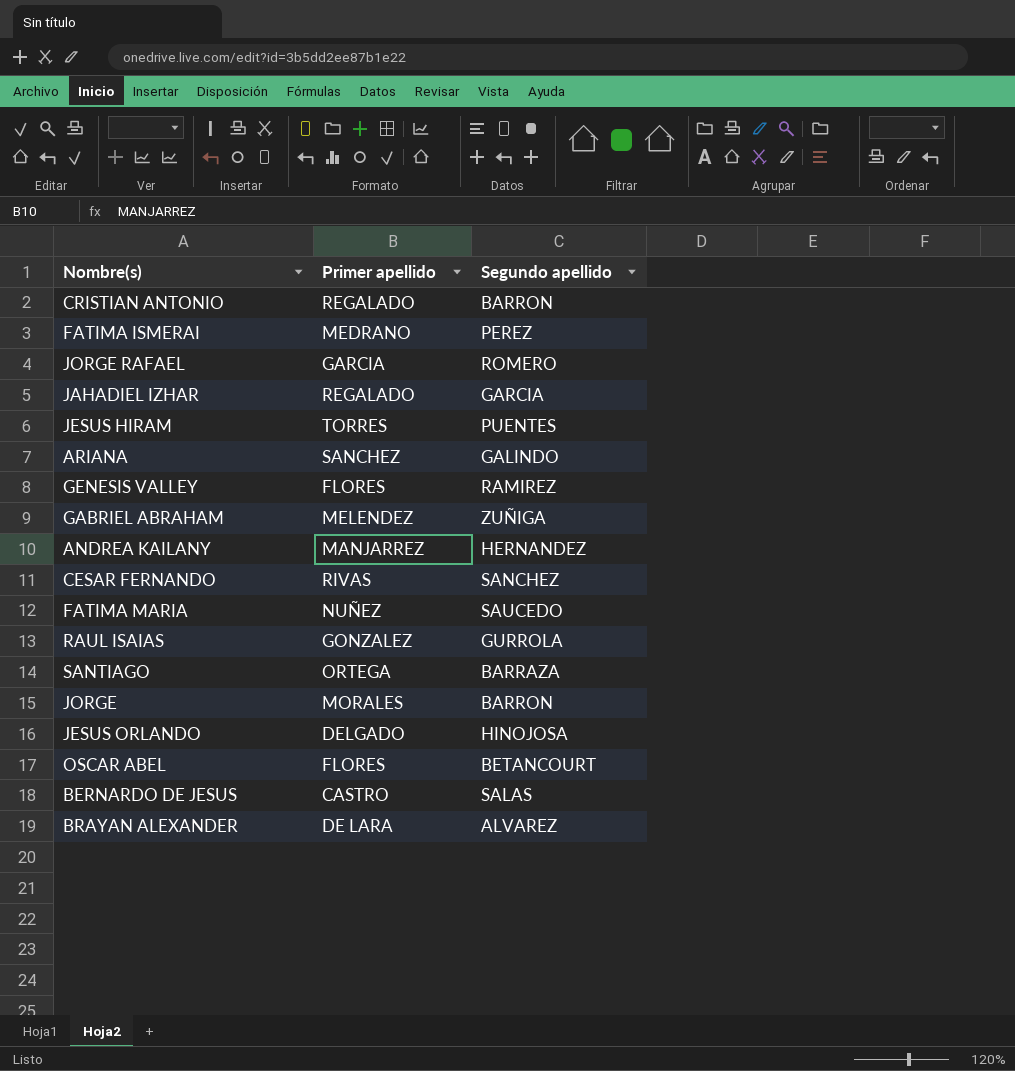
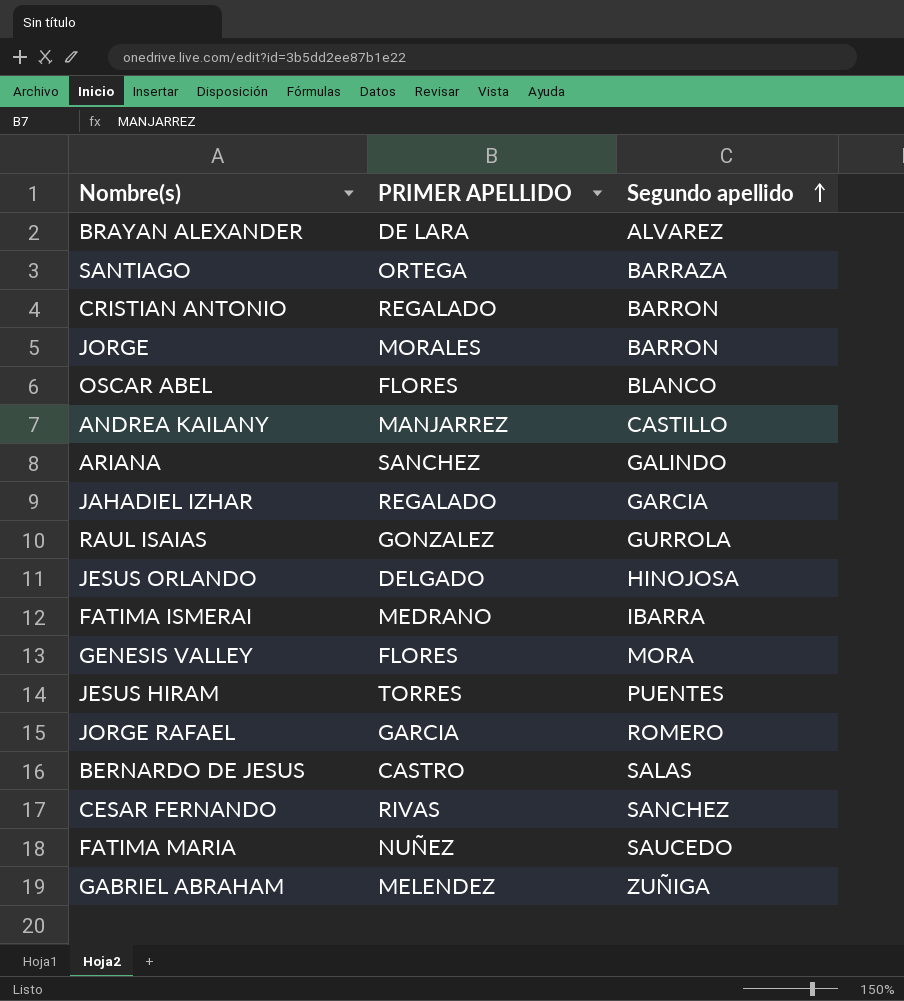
row order: none -> Segundo apellido ascending
column name: Primer apellido -> PRIMER APELLIDO
OSCAR ABEL | Segundo apellido: BETANCOURT -> BLANCO
ANDREA KAILANY | Segundo apellido: HERNANDEZ -> CASTILLO
FATIMA ISMERAI | Segundo apellido: PEREZ -> IBARRA
GENESIS VALLEY | Segundo apellido: RAMIREZ -> MORA

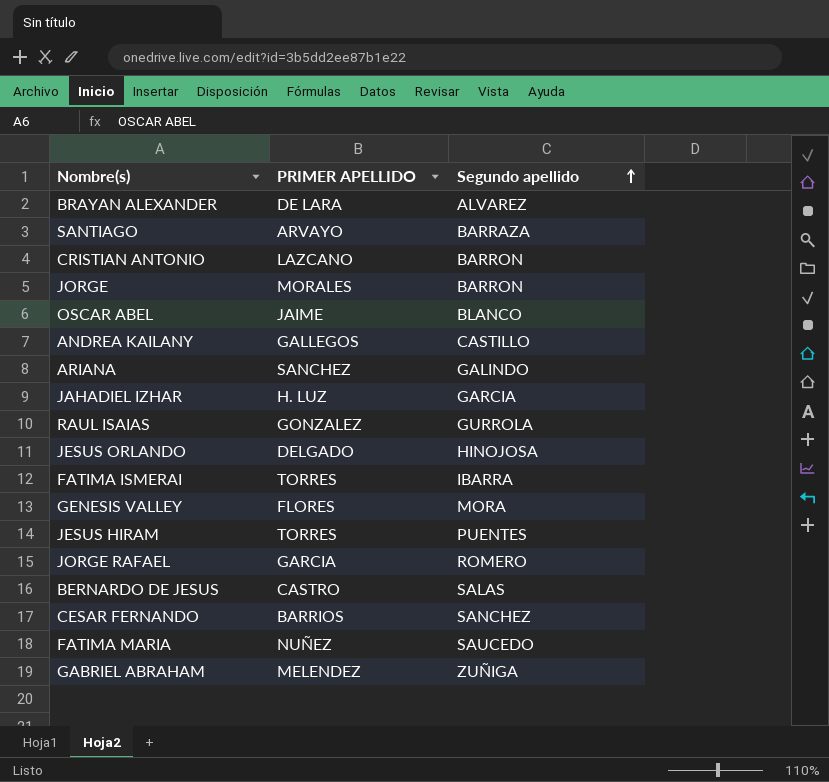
SANTIAGO | PRIMER APELLIDO: ORTEGA -> ARVAYO
CRISTIAN ANTONIO | PRIMER APELLIDO: REGALADO -> LAZCANO
OSCAR ABEL | PRIMER APELLIDO: FLORES -> JAIME
ANDREA KAILANY | PRIMER APELLIDO: MANJARREZ -> GALLEGOS
JAHADIEL IZHAR | PRIMER APELLIDO: REGALADO -> H. LUZ
FATIMA ISMERAI | PRIMER APELLIDO: MEDRANO -> TORRES
CESAR FERNANDO | PRIMER APELLIDO: RIVAS -> BARRIOS

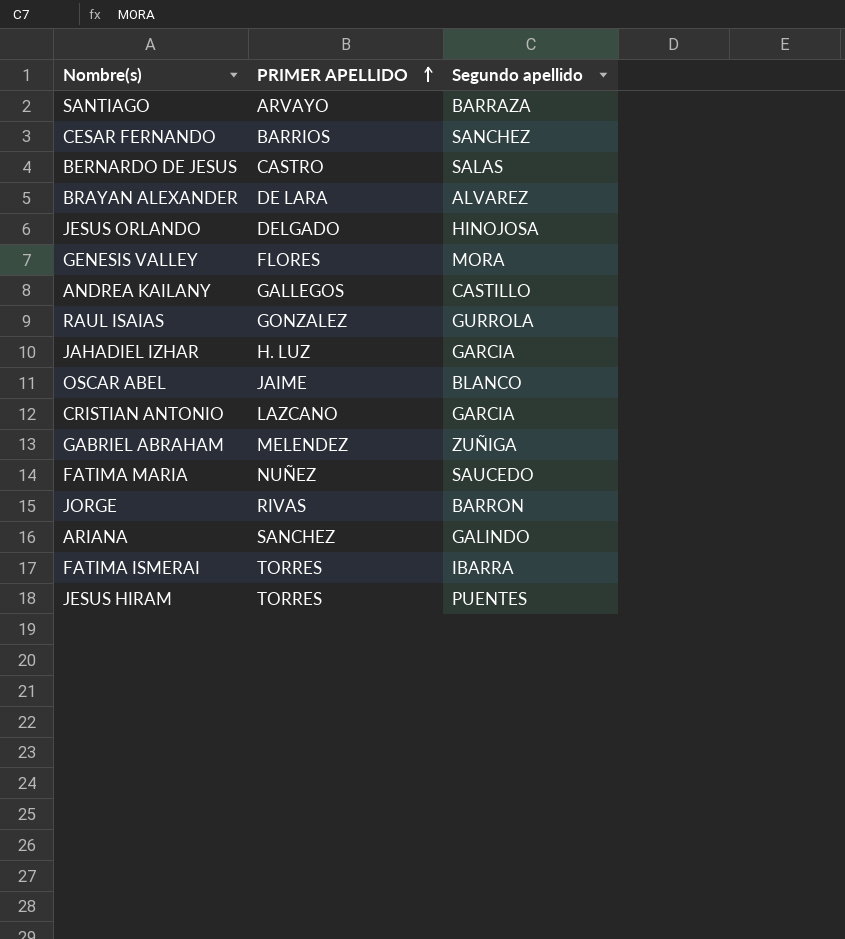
row order: Segundo apellido ascending -> PRIMER APELLIDO ascending
row JORGE RAFAEL: GARCIA | ROMERO -> none
CRISTIAN ANTONIO | Segundo apellido: BARRON -> GARCIA
JORGE | PRIMER APELLIDO: MORALES -> RIVAS

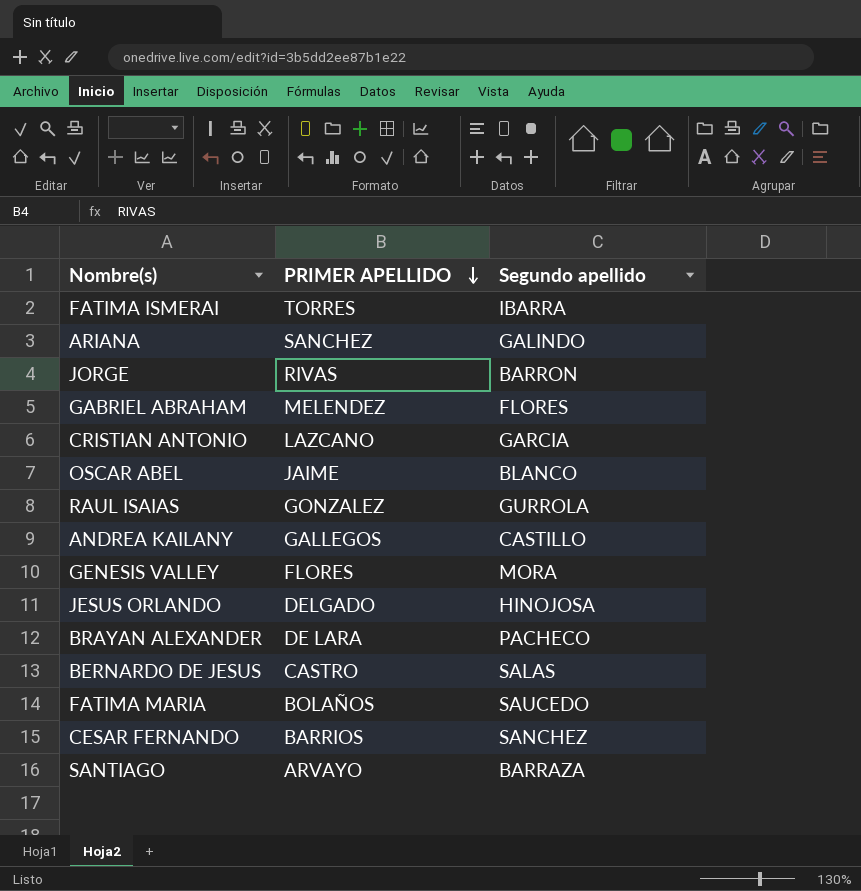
row order: PRIMER APELLIDO ascending -> PRIMER APELLIDO descending
row JAHADIEL IZHAR: H. LUZ | GARCIA -> none
row JESUS HIRAM: TORRES | PUENTES -> none
GABRIEL ABRAHAM | Segundo apellido: ZUÑIGA -> FLORES
BRAYAN ALEXANDER | Segundo apellido: ALVAREZ -> PACHECO
FATIMA MARIA | PRIMER APELLIDO: NUÑEZ -> BOLAÑOS

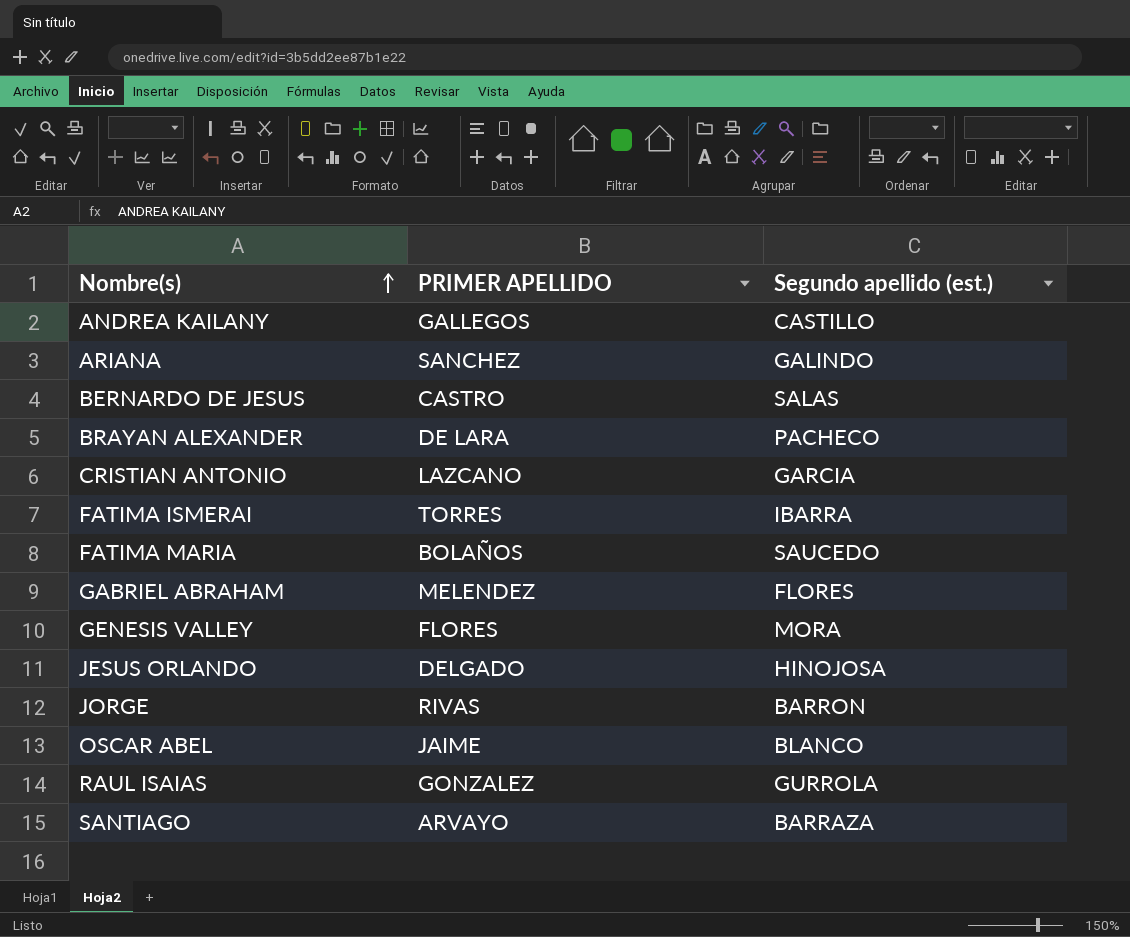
row order: PRIMER APELLIDO descending -> Nombre(s) ascending
column name: Segundo apellido -> Segundo apellido (est.)
row CESAR FERNANDO: BARRIOS | SANCHEZ -> none

